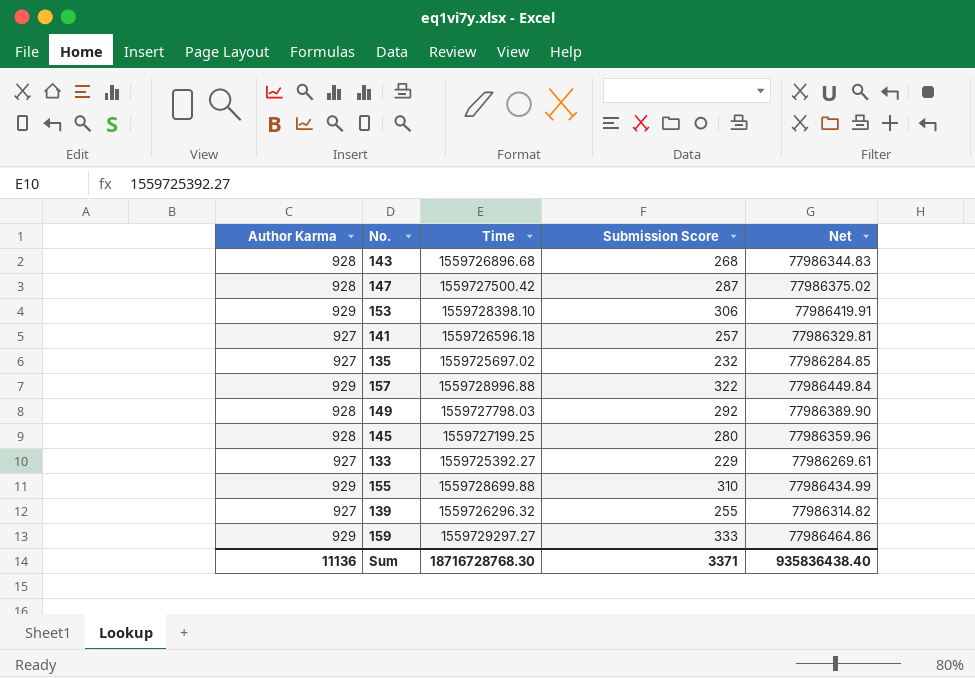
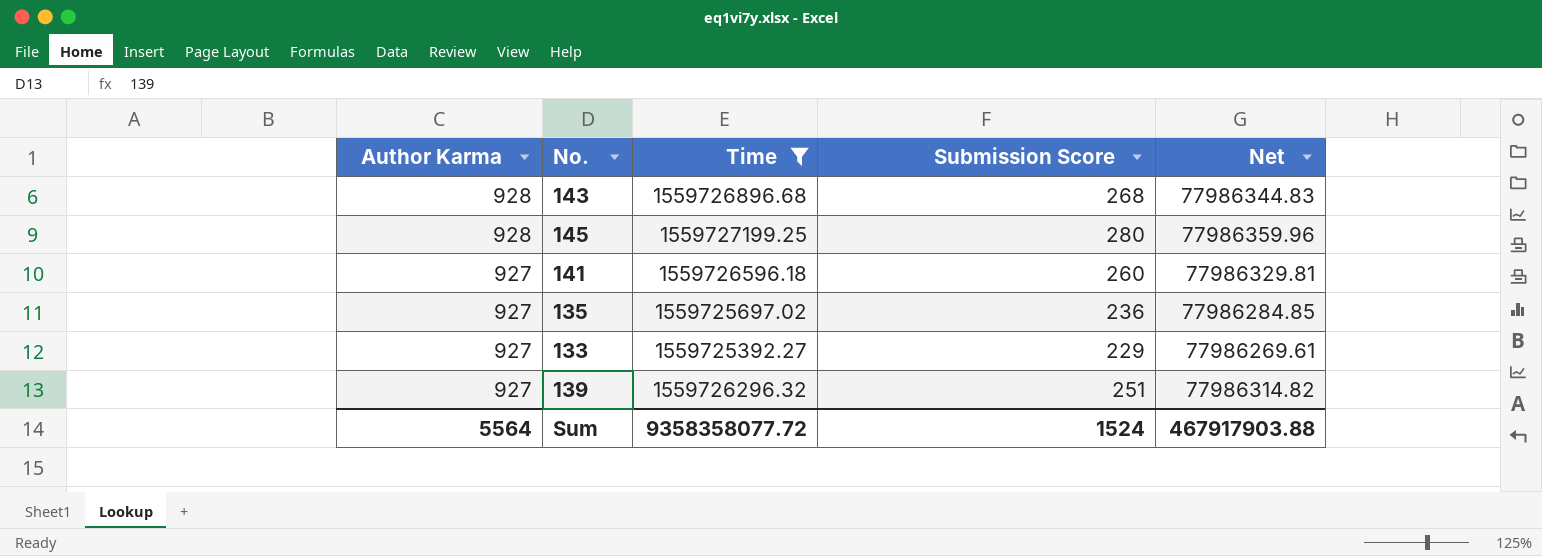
filter: none -> Time <= 1559727199.25
row order: none -> Author Karma descending
141 | Submission Score: 257 -> 260
135 | Submission Score: 232 -> 236
139 | Submission Score: 255 -> 251
Sum | Author Karma: 11136 -> 5564
Sum | Time: 18716728768.30 -> 9358358077.72
Sum | Submission Score: 3371 -> 1524
Sum | Net: 935836438.40 -> 467917903.88

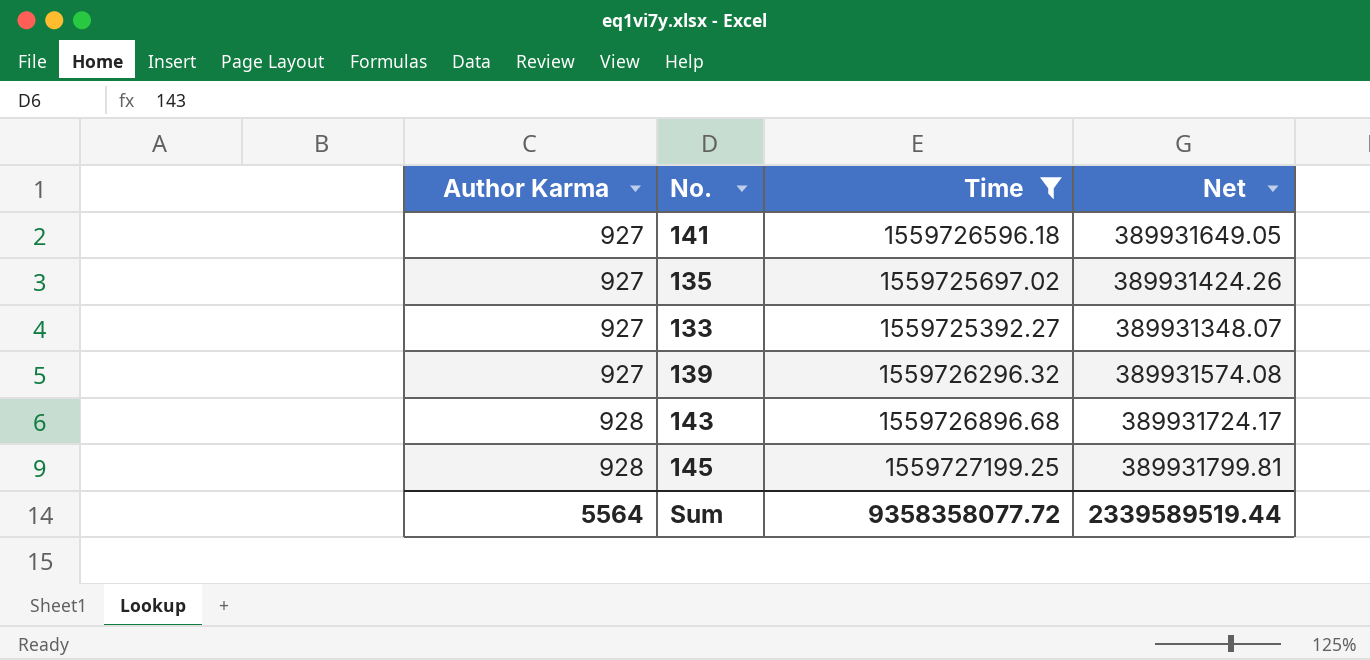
row order: Author Karma descending -> Author Karma ascending
column Submission Score | position: 4 -> none
column Net | formula: [Time] * 0.05 -> [Time] * 0.25
Sum | Net: 467917903.88 -> 2339589519.44

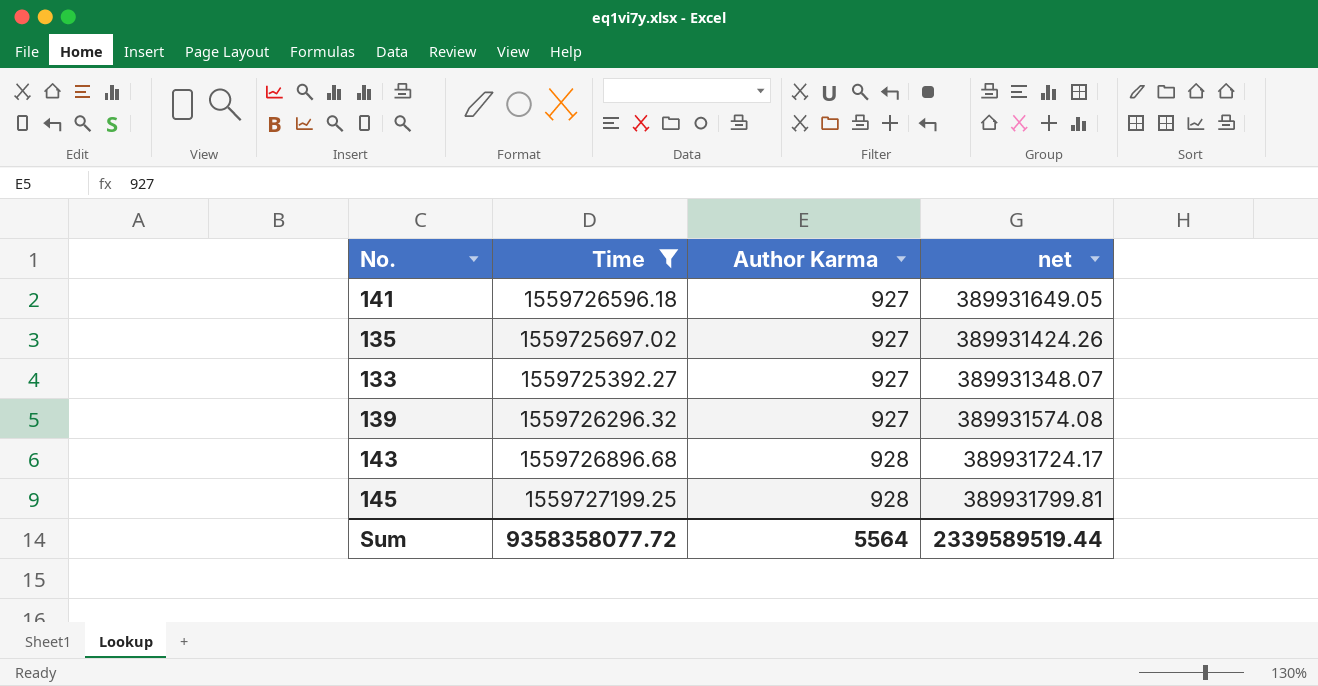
column Author Karma | position: 1 -> 3
column name: Net -> net

